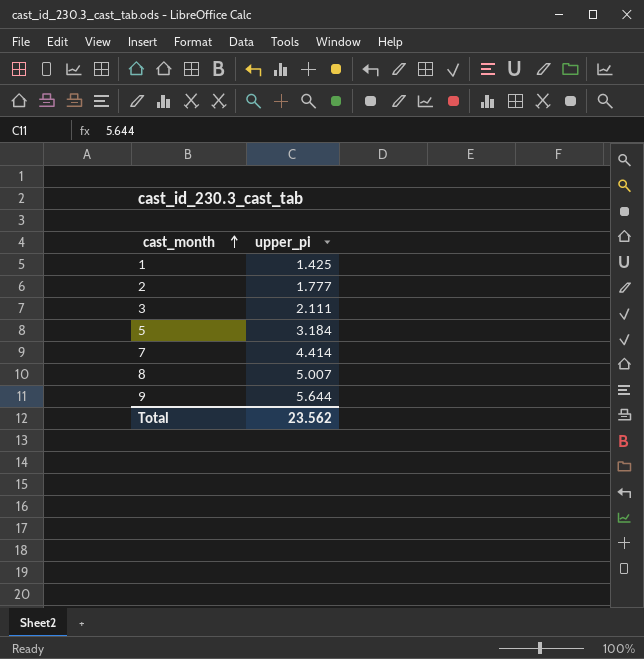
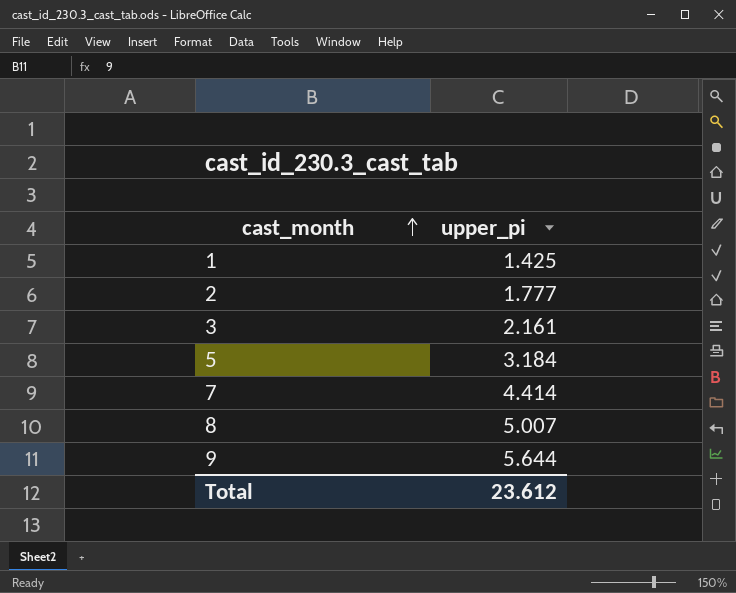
3 | upper_pi: 2.111 -> 2.161
Total | upper_pi: 23.562 -> 23.612

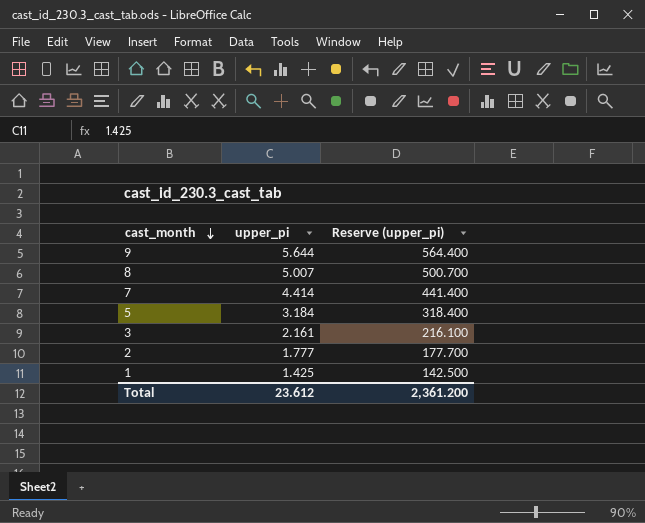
row order: cast_month ascending -> cast_month descending
column Reserve (upper_pi) | formula: none -> [upper_pi] * 100

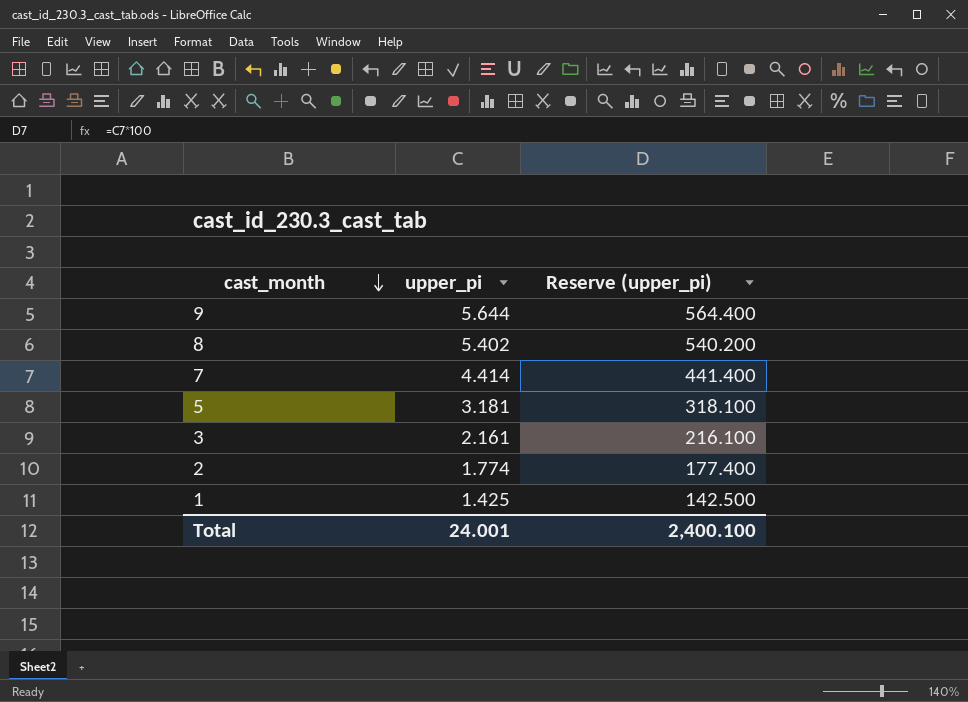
8 | upper_pi: 5.007 -> 5.402
8 | Reserve (upper_pi): 500.700 -> 540.200
5 | upper_pi: 3.184 -> 3.181
5 | Reserve (upper_pi): 318.400 -> 318.100
2 | upper_pi: 1.777 -> 1.774
2 | Reserve (upper_pi): 177.700 -> 177.400
Total | upper_pi: 23.612 -> 24.001
Total | Reserve (upper_pi): 2,361.200 -> 2,400.100

